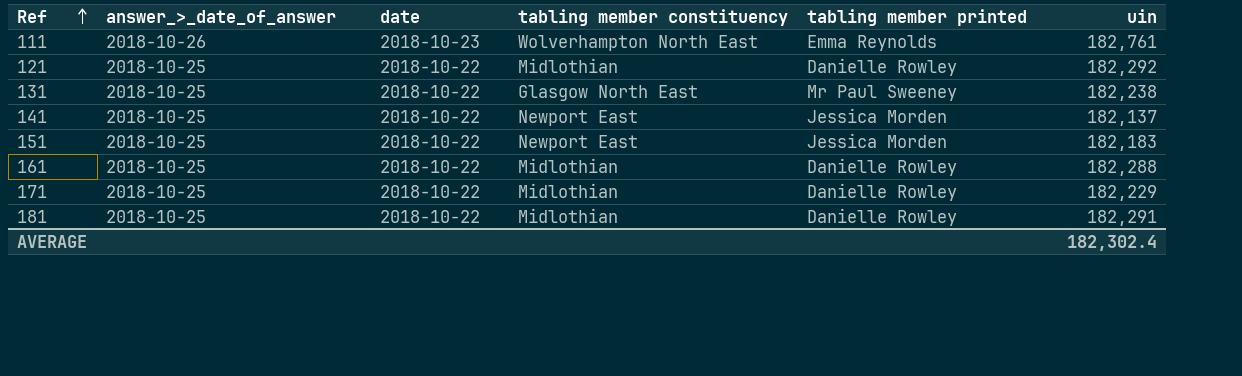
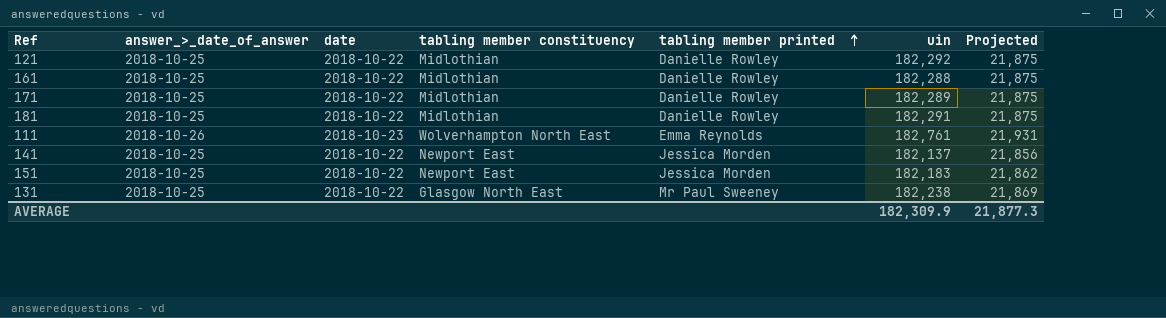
row order: Ref ascending -> tabling member printed ascending
column Projected | formula: none -> [uin] * 0.12
171 | uin: 182,229 -> 182,289
AVERAGE | uin: 182,302.4 -> 182,309.9

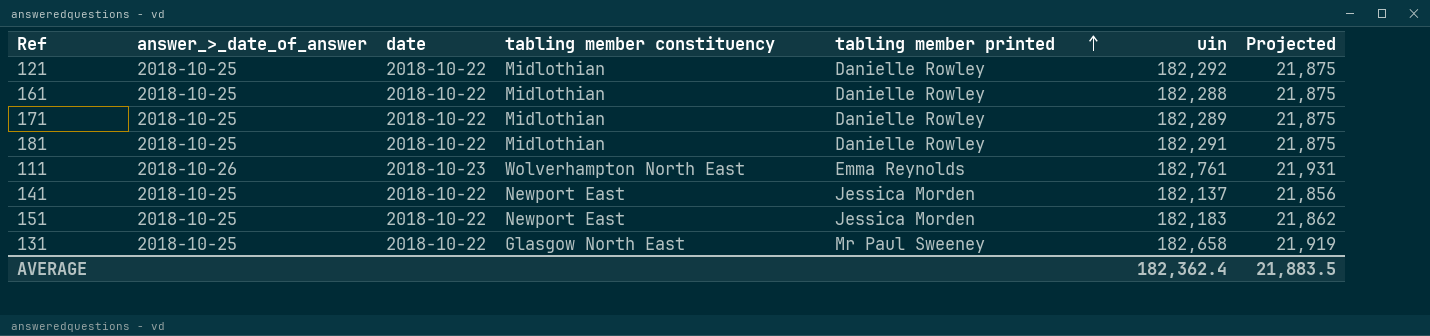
131 | uin: 182,238 -> 182,658
131 | Projected: 21,869 -> 21,919
AVERAGE | uin: 182,309.9 -> 182,362.4
AVERAGE | Projected: 21,877.3 -> 21,883.5

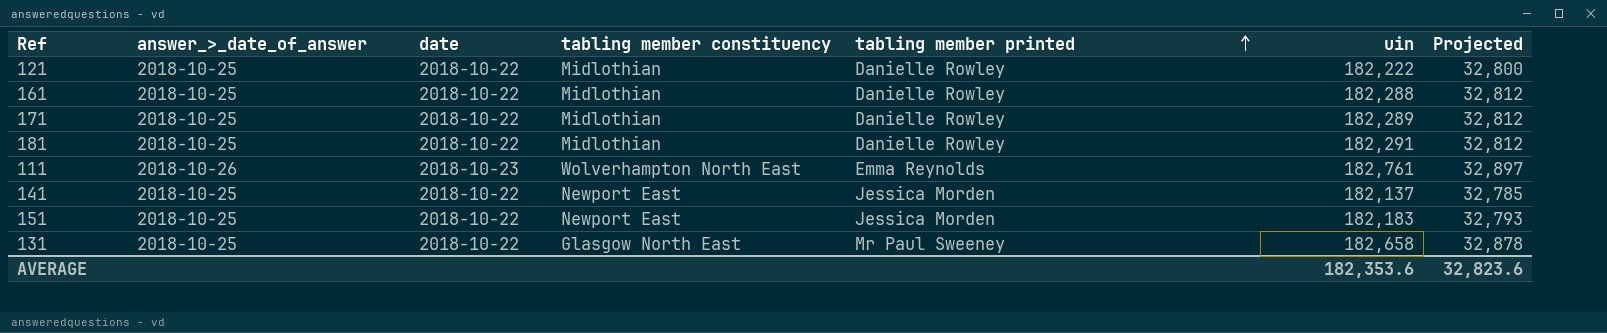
column Projected | formula: [uin] * 0.12 -> [uin] * 0.18
121 | uin: 182,292 -> 182,222
AVERAGE | uin: 182,362.4 -> 182,353.6
AVERAGE | Projected: 21,883.5 -> 32,823.6

